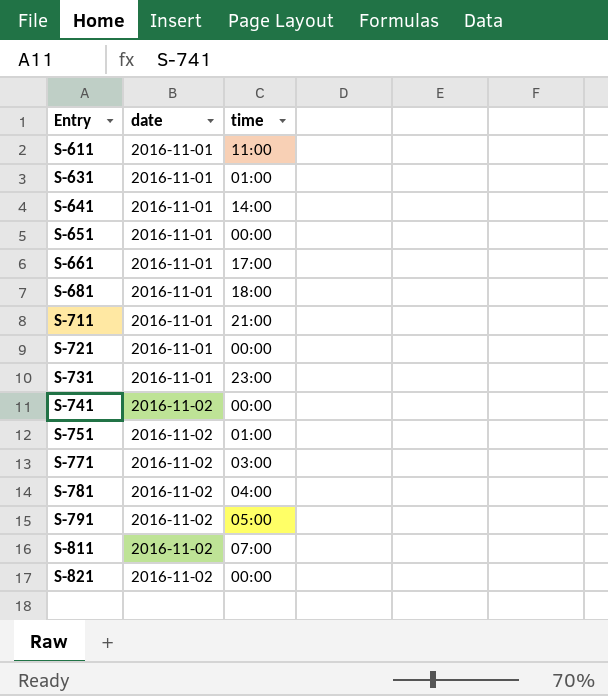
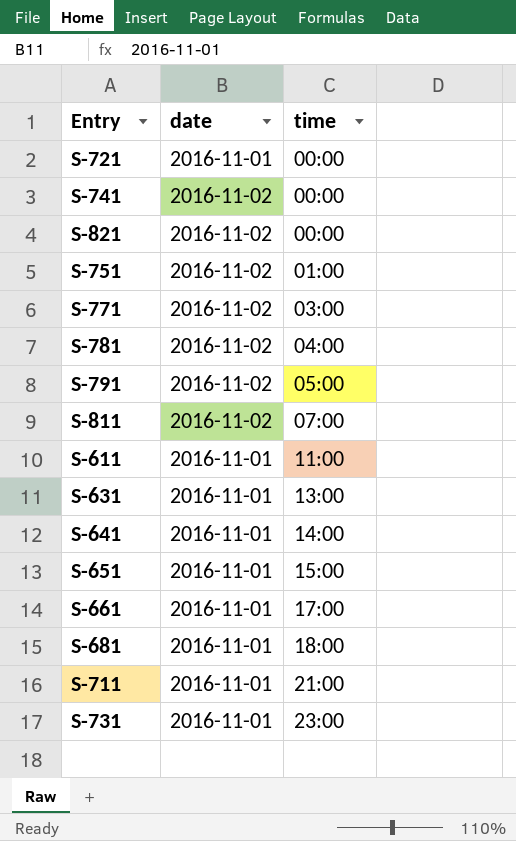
row order: Entry ascending -> time ascending
S-631 | time: 01:00 -> 13:00
S-651 | time: 00:00 -> 15:00

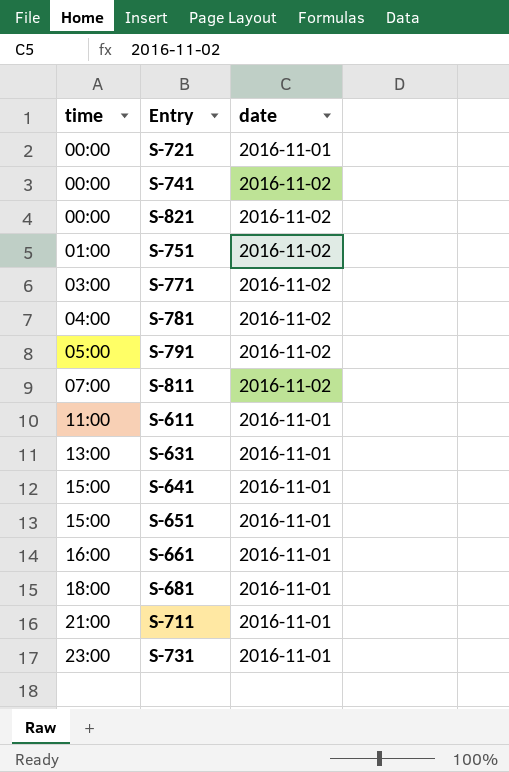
column time | position: 3 -> 1
S-641 | time: 14:00 -> 15:00
S-661 | time: 17:00 -> 16:00

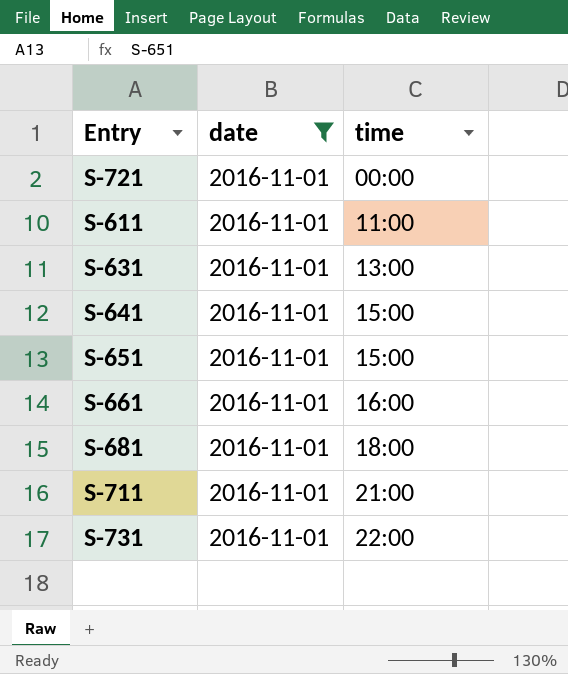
filter: none -> date = 2016-11-01
column time | position: 1 -> 3
S-731 | time: 23:00 -> 22:00

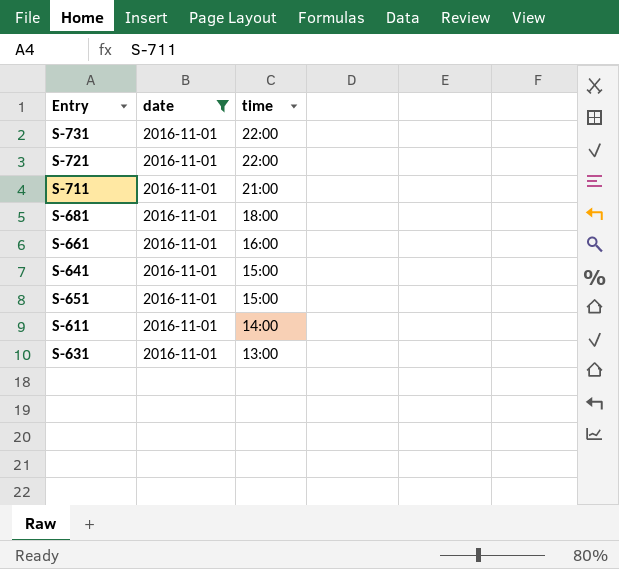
row order: time ascending -> time descending
S-721 | time: 00:00 -> 22:00
S-611 | time: 11:00 -> 14:00

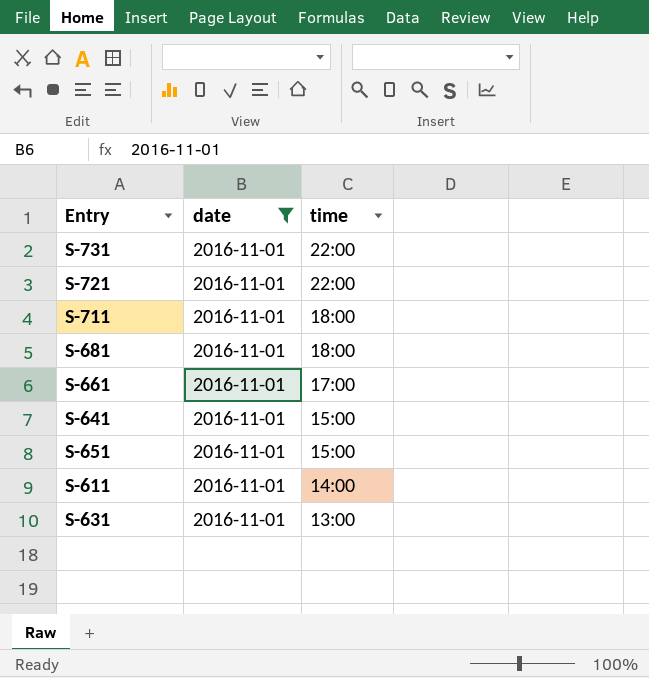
S-711 | time: 21:00 -> 18:00
S-661 | time: 16:00 -> 17:00

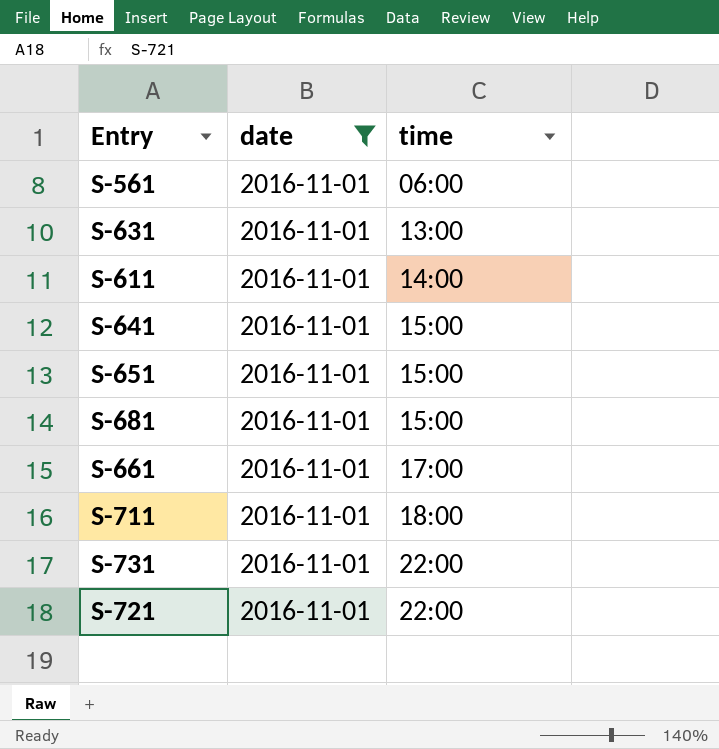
row order: time descending -> time ascending
row S-561: none -> 2016-11-01 | 06:00
S-681 | time: 18:00 -> 15:00

